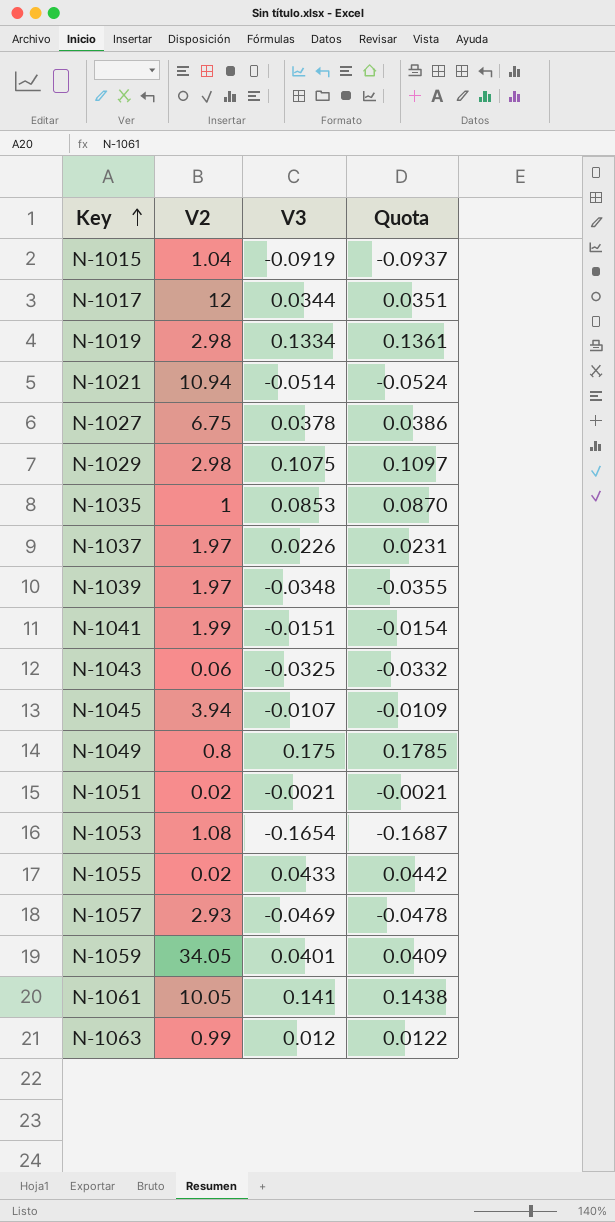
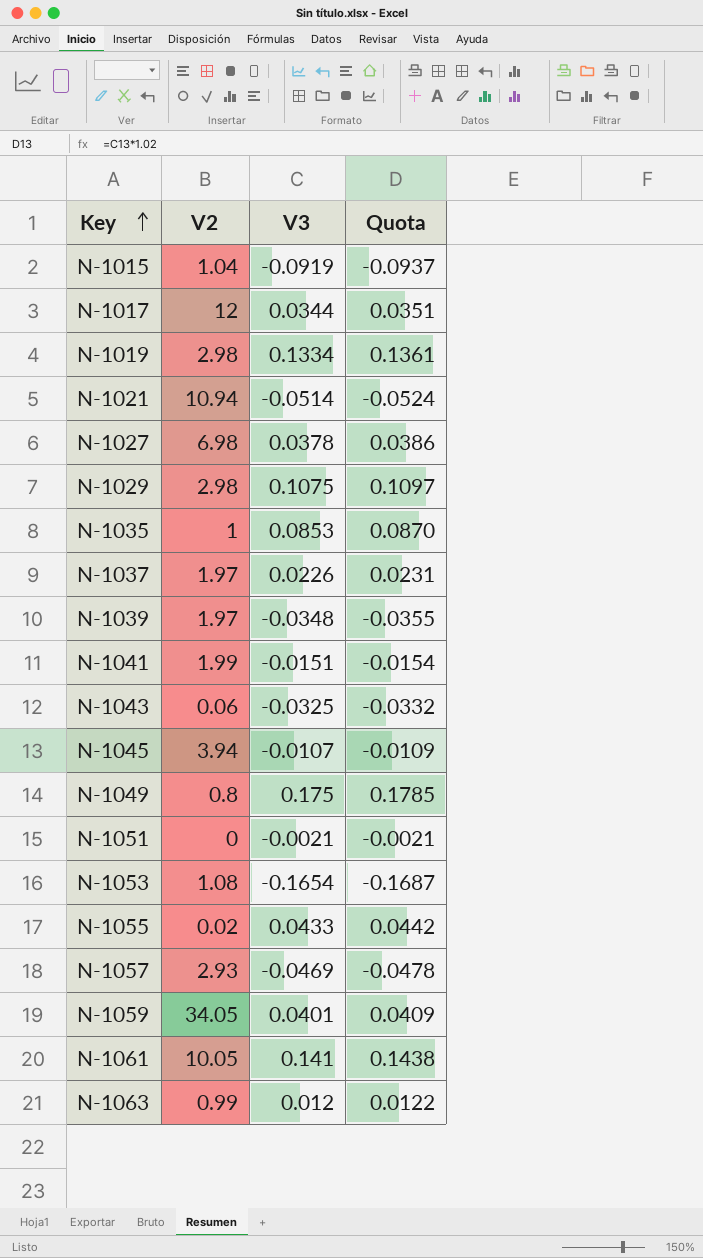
N-1027 | V2: 6.75 -> 6.98
N-1051 | V2: 0.02 -> 0

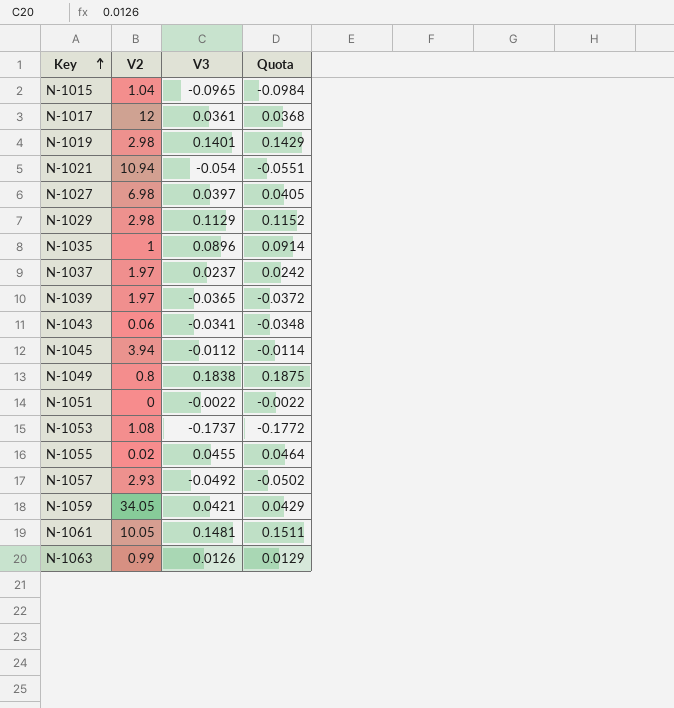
row N-1041: 1.99 | -0.0151 | -0.0154 -> none
N-1015 | V3: -0.0919 -> -0.0965
N-1015 | Quota: -0.0937 -> -0.0984
N-1017 | V3: 0.0344 -> 0.0361
N-1017 | Quota: 0.0351 -> 0.0368
N-1019 | V3: 0.1334 -> 0.1401
N-1019 | Quota: 0.1361 -> 0.1429
N-1021 | V3: -0.0514 -> -0.054
N-1021 | Quota: -0.0524 -> -0.0551
N-1027 | V3: 0.0378 -> 0.0397
N-1027 | Quota: 0.0386 -> 0.0405
N-1029 | V3: 0.1075 -> 0.1129
N-1029 | Quota: 0.1097 -> 0.1152
N-1035 | V3: 0.0853 -> 0.0896
N-1035 | Quota: 0.0870 -> 0.0914
N-1037 | V3: 0.0226 -> 0.0237
N-1037 | Quota: 0.0231 -> 0.0242
N-1039 | V3: -0.0348 -> -0.0365
N-1039 | Quota: -0.0355 -> -0.0372
N-1043 | V3: -0.0325 -> -0.0341
N-1043 | Quota: -0.0332 -> -0.0348
N-1045 | V3: -0.0107 -> -0.0112
N-1045 | Quota: -0.0109 -> -0.0114
N-1049 | V3: 0.175 -> 0.1838
N-1049 | Quota: 0.1785 -> 0.1875
N-1051 | V3: -0.0021 -> -0.0022
N-1051 | Quota: -0.0021 -> -0.0022
N-1053 | V3: -0.1654 -> -0.1737
N-1053 | Quota: -0.1687 -> -0.1772
N-1055 | V3: 0.0433 -> 0.0455
N-1055 | Quota: 0.0442 -> 0.0464
N-1057 | V3: -0.0469 -> -0.0492
N-1057 | Quota: -0.0478 -> -0.0502
N-1059 | V3: 0.0401 -> 0.0421
N-1059 | Quota: 0.0409 -> 0.0429
N-1061 | V3: 0.141 -> 0.1481
N-1061 | Quota: 0.1438 -> 0.1511
N-1063 | V3: 0.012 -> 0.0126
N-1063 | Quota: 0.0122 -> 0.0129

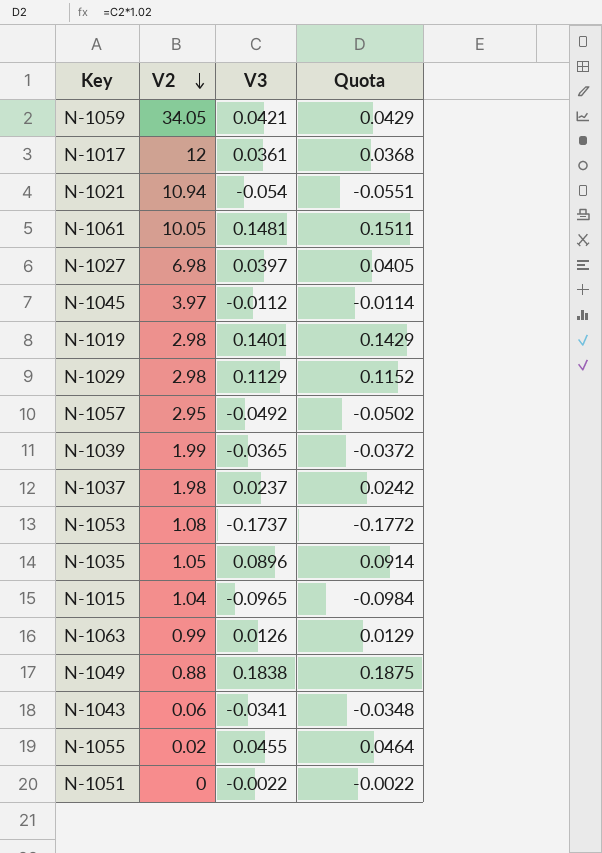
row order: Key ascending -> V2 descending
N-1045 | V2: 3.94 -> 3.97
N-1057 | V2: 2.93 -> 2.95
N-1039 | V2: 1.97 -> 1.99
N-1037 | V2: 1.97 -> 1.98
N-1035 | V2: 1 -> 1.05
N-1049 | V2: 0.8 -> 0.88

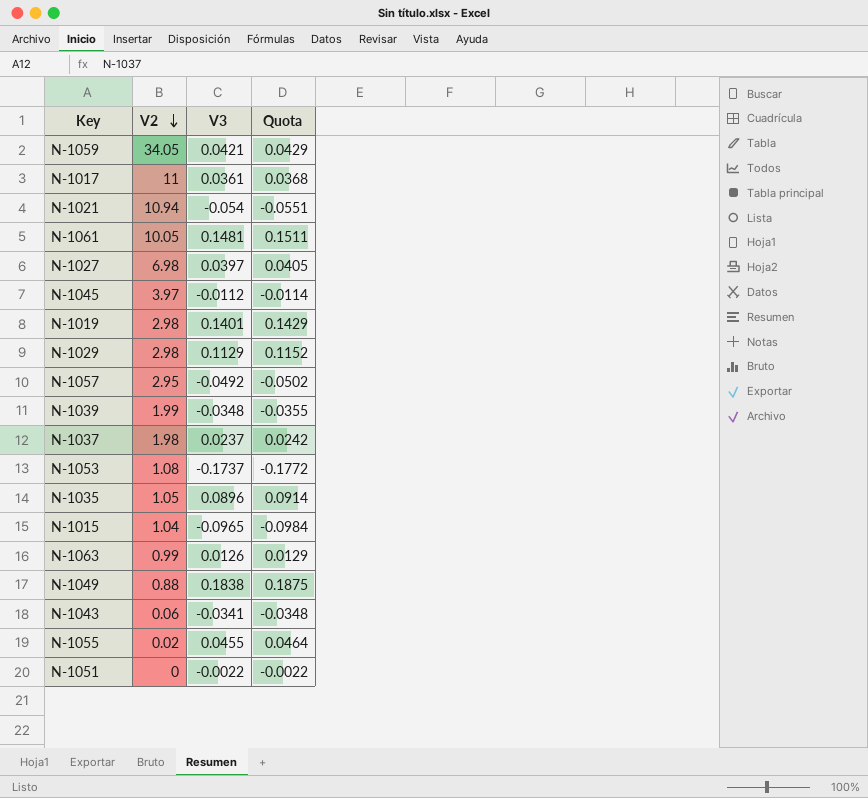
N-1017 | V2: 12 -> 11
N-1039 | V3: -0.0365 -> -0.0348
N-1039 | Quota: -0.0372 -> -0.0355

